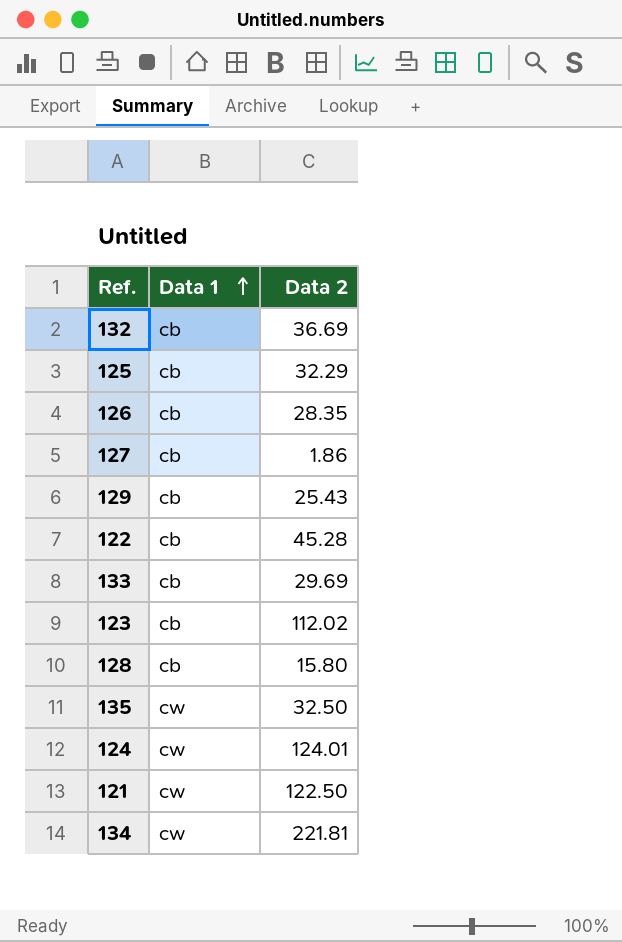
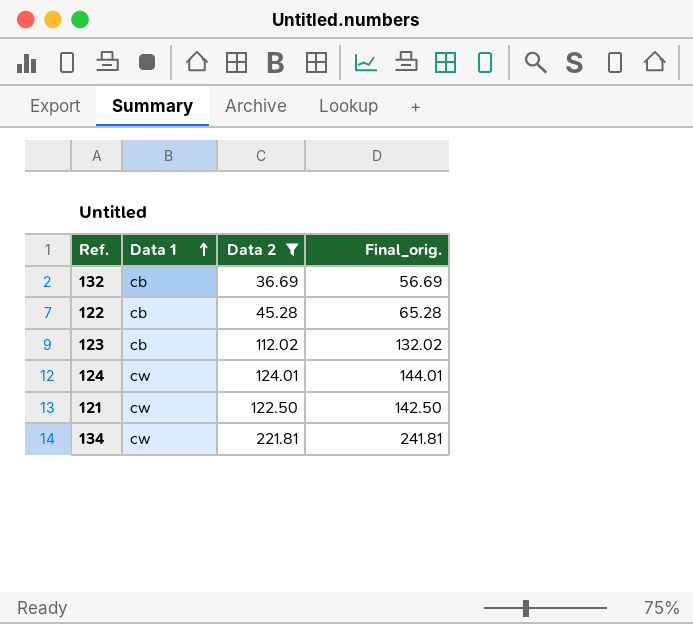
filter: none -> Data 2 >= 36.69
column Final_orig. | formula: none -> [Data 2] + 20

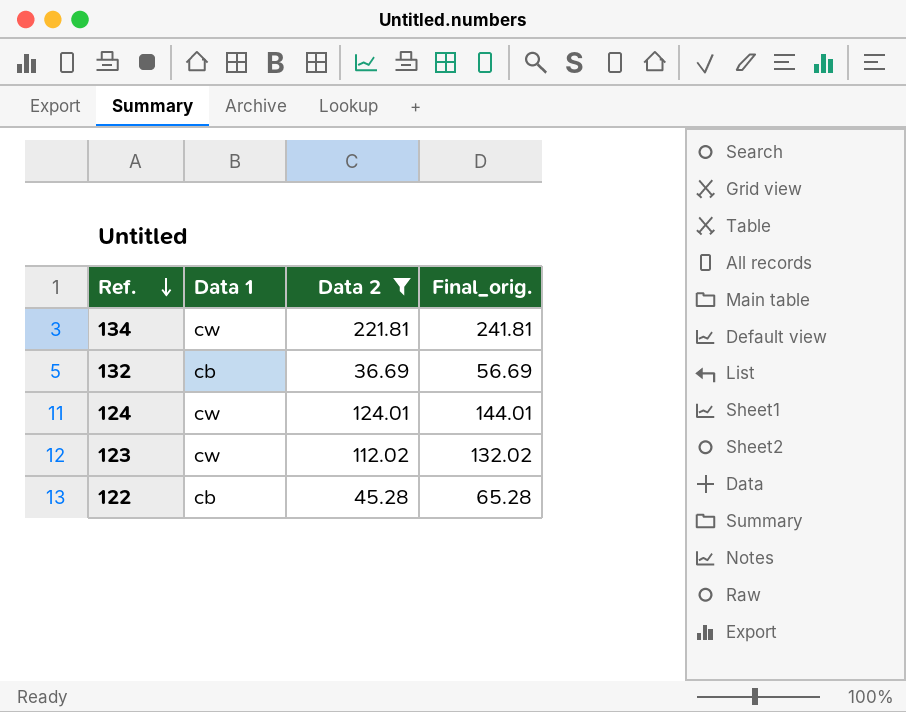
row order: Data 1 ascending -> Ref. descending
row 121: cw | 122.50 | 142.50 -> none
123 | Data 1: cb -> cw

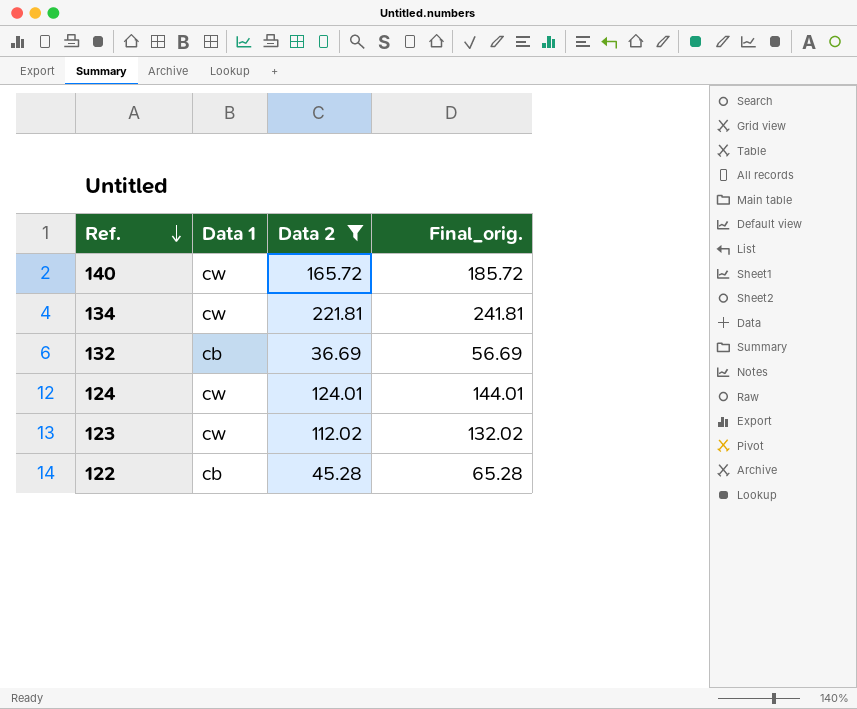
row 140: none -> cw | 165.72 | 185.72

